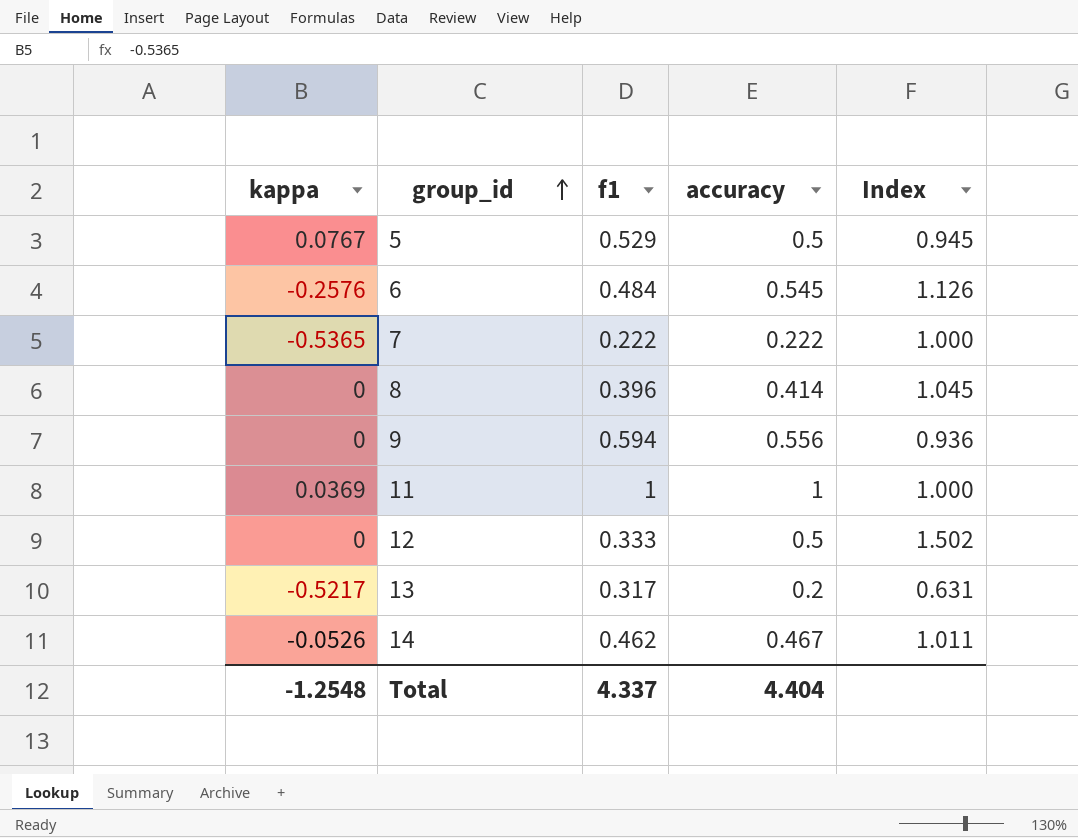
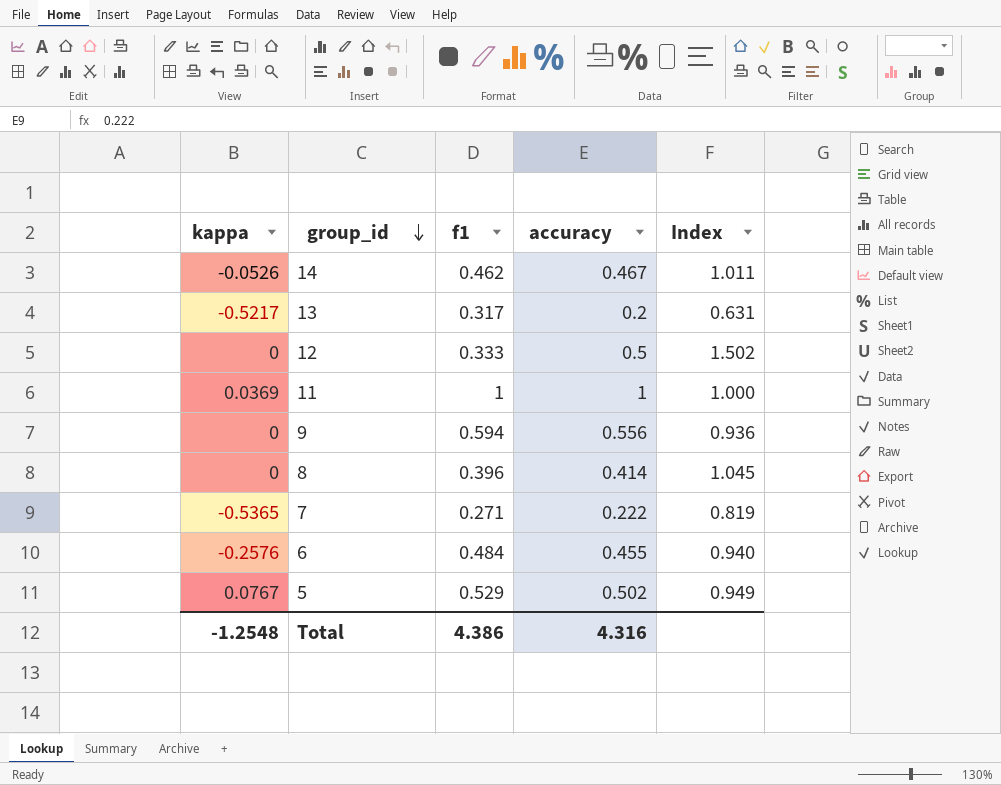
row order: group_id ascending -> group_id descending
7 | f1: 0.222 -> 0.271
7 | Index: 1.000 -> 0.819
6 | accuracy: 0.545 -> 0.455
6 | Index: 1.126 -> 0.940
5 | accuracy: 0.5 -> 0.502
5 | Index: 0.945 -> 0.949
Total | f1: 4.337 -> 4.386
Total | accuracy: 4.404 -> 4.316

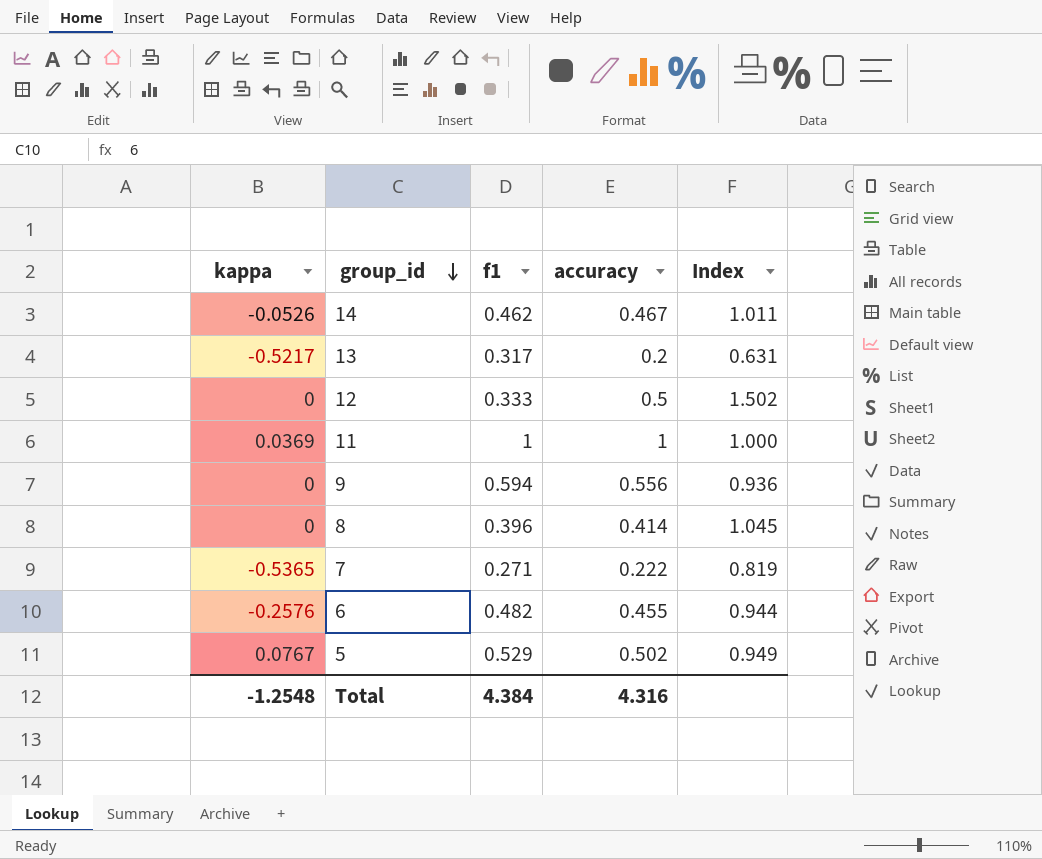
6 | f1: 0.484 -> 0.482
6 | Index: 0.940 -> 0.944
Total | f1: 4.386 -> 4.384

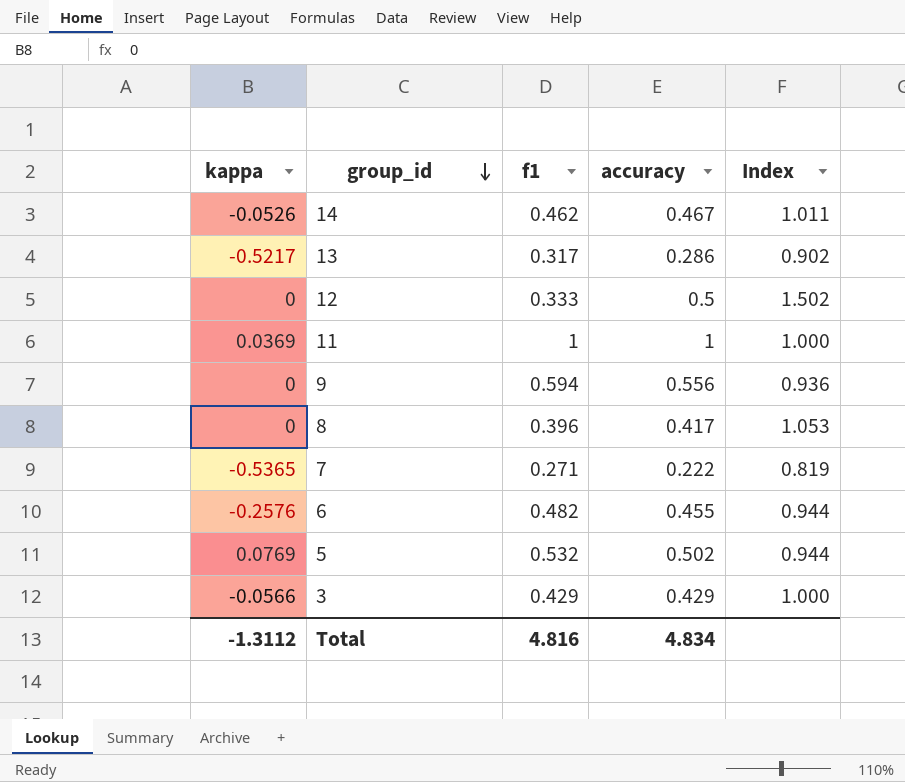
13 | accuracy: 0.2 -> 0.286
13 | Index: 0.631 -> 0.902
8 | accuracy: 0.414 -> 0.417
8 | Index: 1.045 -> 1.053
5 | kappa: 0.0767 -> 0.0769
5 | f1: 0.529 -> 0.532
5 | Index: 0.949 -> 0.944
row 3: none -> -0.0566 | 0.429 | 0.429 | 1.000
Total | kappa: -1.2548 -> -1.3112
Total | f1: 4.384 -> 4.816
Total | accuracy: 4.316 -> 4.834

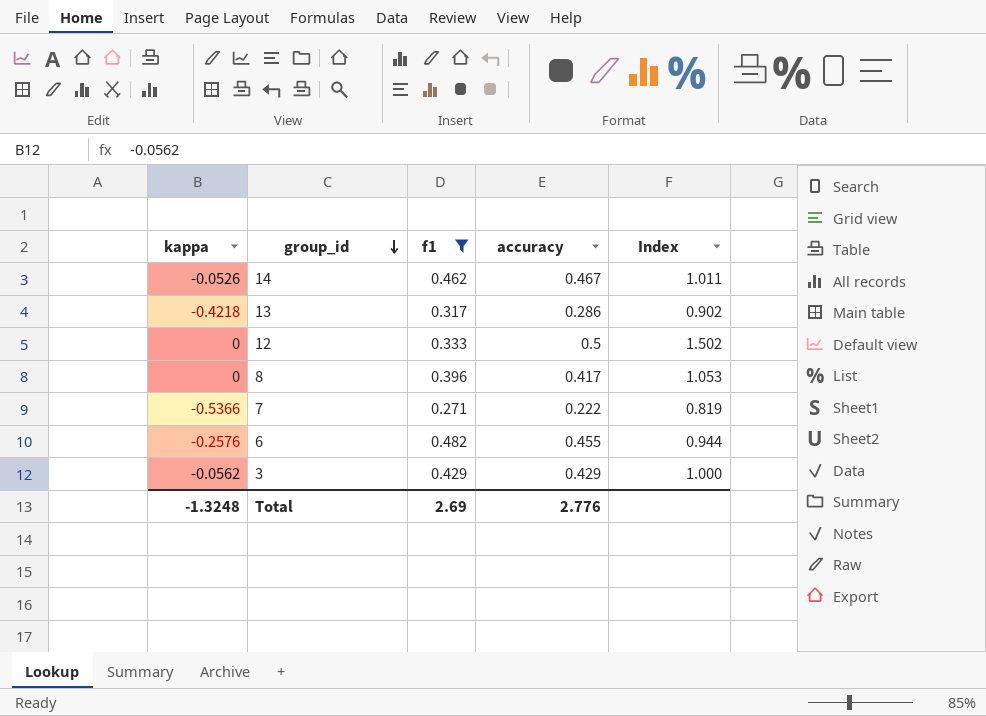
filter: none -> f1 <= 0.482
13 | kappa: -0.5217 -> -0.4218
7 | kappa: -0.5365 -> -0.5366
3 | kappa: -0.0566 -> -0.0562
Total | kappa: -1.3112 -> -1.3248
Total | f1: 4.816 -> 2.69
Total | accuracy: 4.834 -> 2.776

